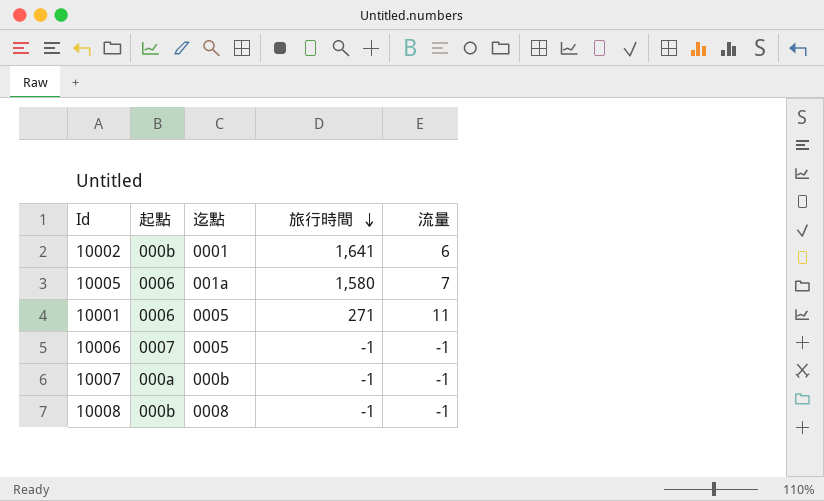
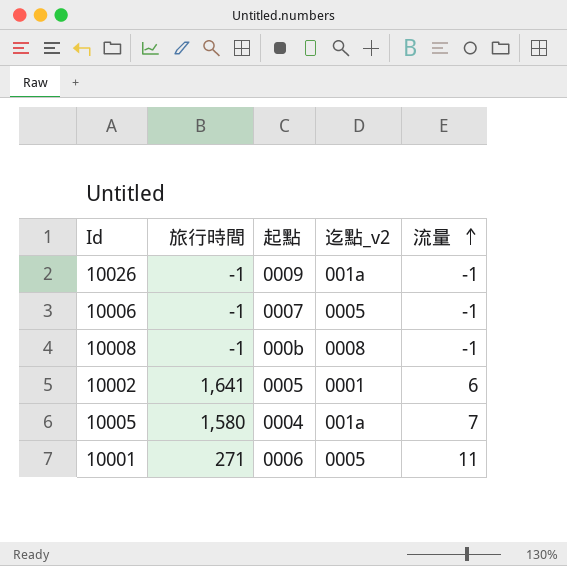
row order: 旅行時間 descending -> 流量 ascending
column 旅行時間 | position: 4 -> 2
column name: 迄點 -> 迄點_v2
row 10007: 000a | 000b | -1 | -1 -> none
row 10026: none -> -1 | 0009 | 001a | -1
10002 | 起點: 000b -> 0005
10005 | 起點: 0006 -> 0004

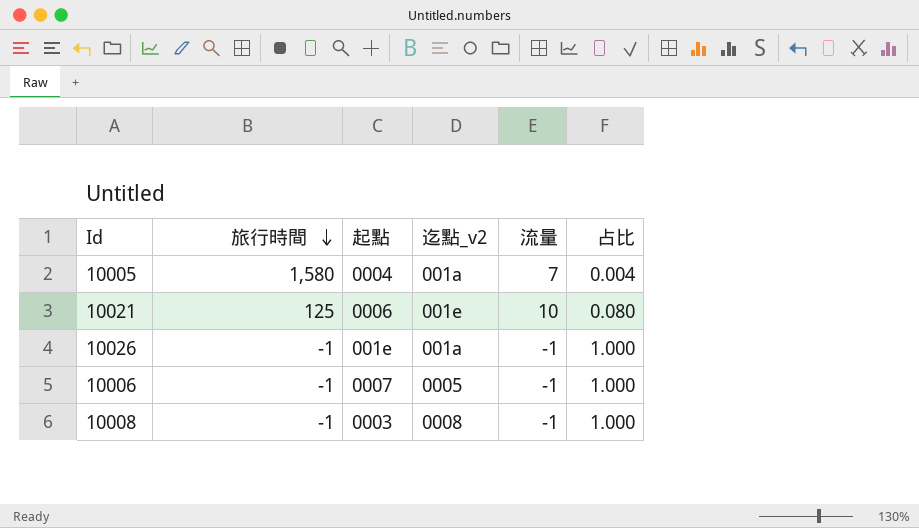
row order: 流量 ascending -> 旅行時間 descending
column 占比 | formula: none -> [流量] / [旅行時間]
row 10002: 1,641 | 0005 | 0001 | 6 -> none
row 10001: 271 | 0006 | 0005 | 11 -> none
row 10021: none -> 125 | 0006 | 001e | 10 | 0.080
10026 | 起點: 0009 -> 001e
10008 | 起點: 000b -> 0003

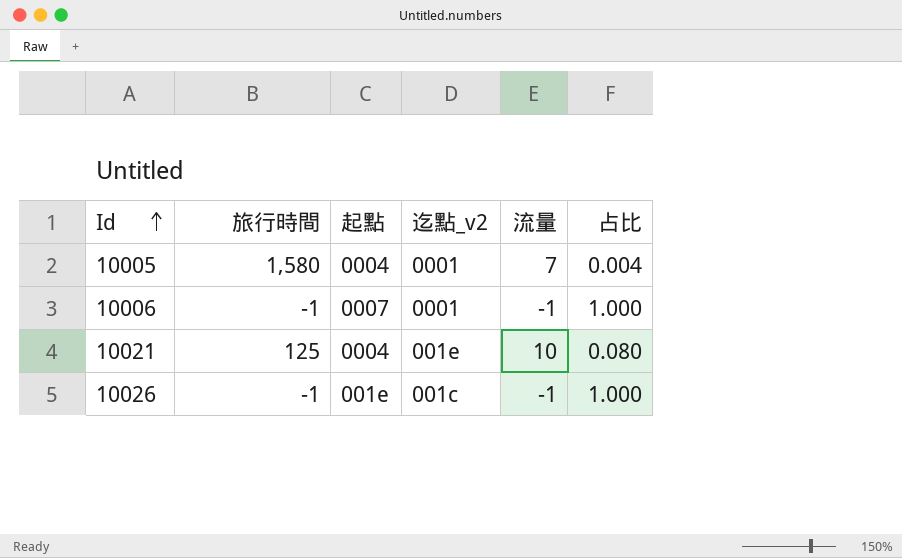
row order: 旅行時間 descending -> Id ascending
row 10008: -1 | 0003 | 0008 | -1 | 1.000 -> none
10005 | 迄點_v2: 001a -> 0001
10006 | 迄點_v2: 0005 -> 0001
10021 | 起點: 0006 -> 0004
10026 | 迄點_v2: 001a -> 001c

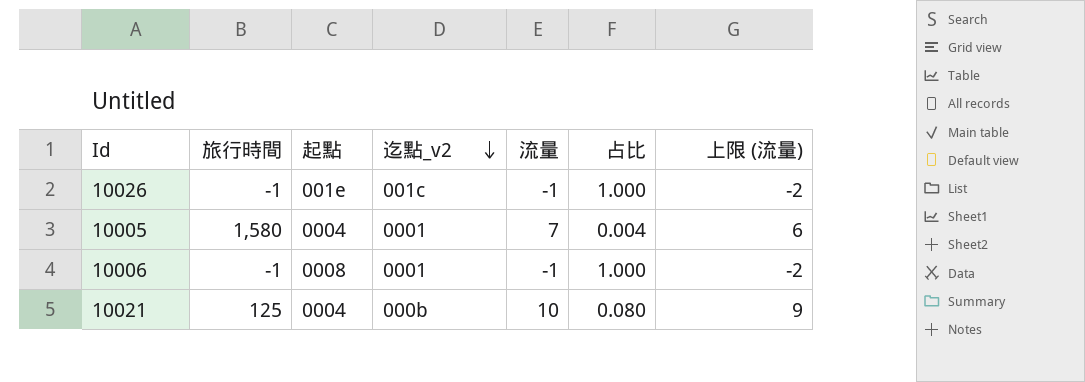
row order: Id ascending -> 迄點_v2 descending
column 上限 (流量) | formula: none -> [流量] - 1
10006 | 起點: 0007 -> 0008
10021 | 迄點_v2: 001e -> 000b

